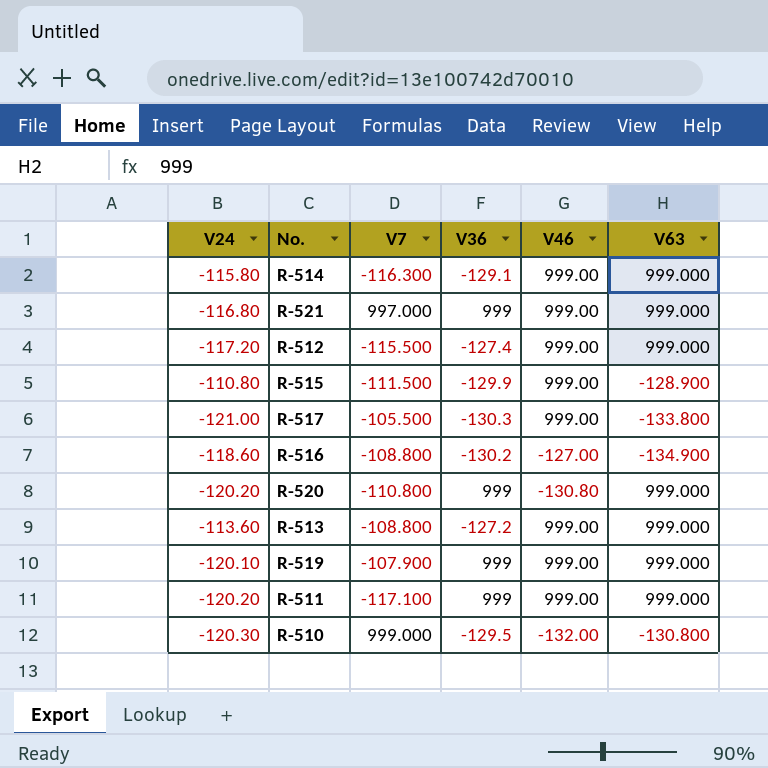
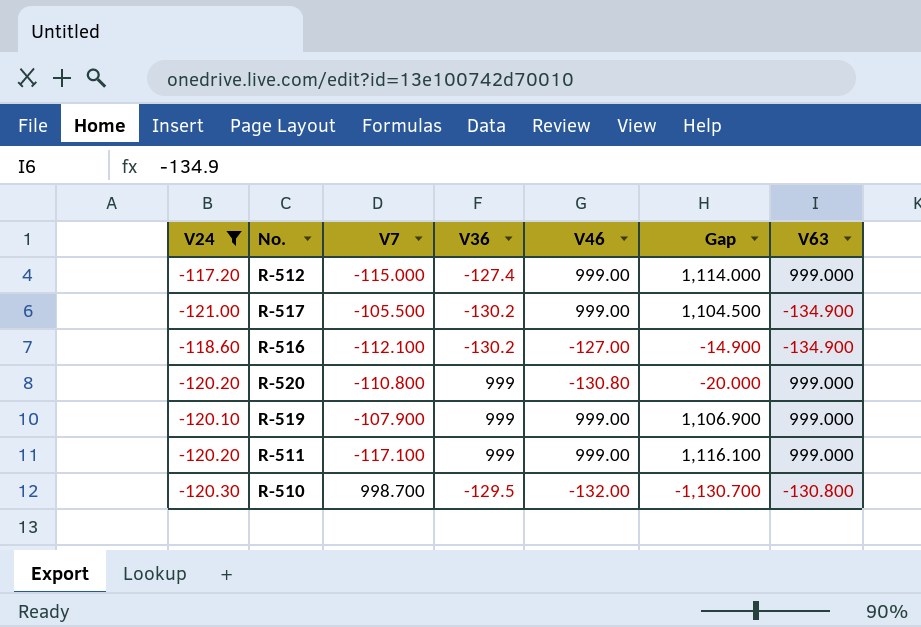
filter: none -> V24 <= -117.20
column Gap | formula: none -> [V46] - [V7]
R-512 | V7: -115.500 -> -115.000
R-517 | V36: -130.3 -> -130.2
R-517 | V63: -133.800 -> -134.900
R-516 | V7: -108.800 -> -112.100
R-510 | V7: 999.000 -> 998.700

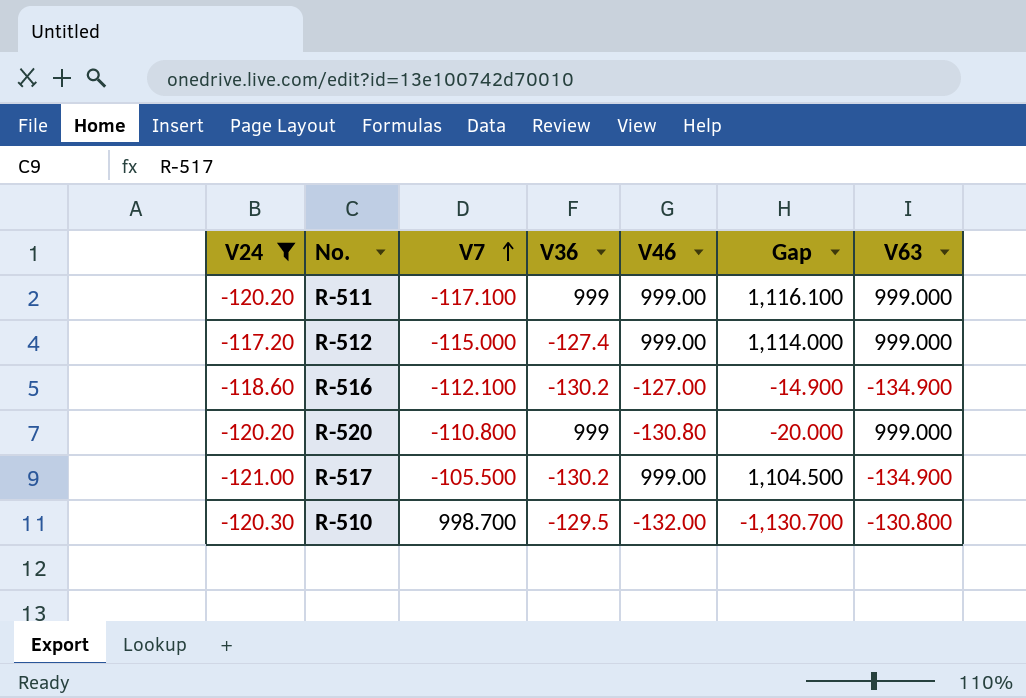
row order: none -> V7 ascending
row R-519: -120.10 | -107.900 | 999 | 999.00 | 1,106.900 | 999.000 -> none

